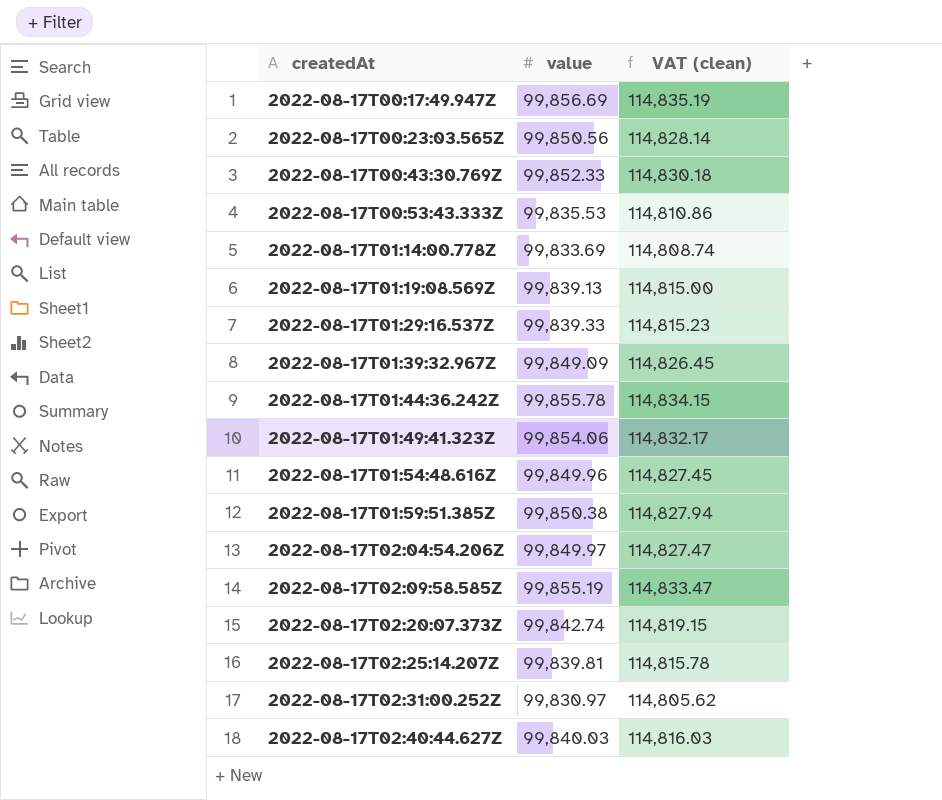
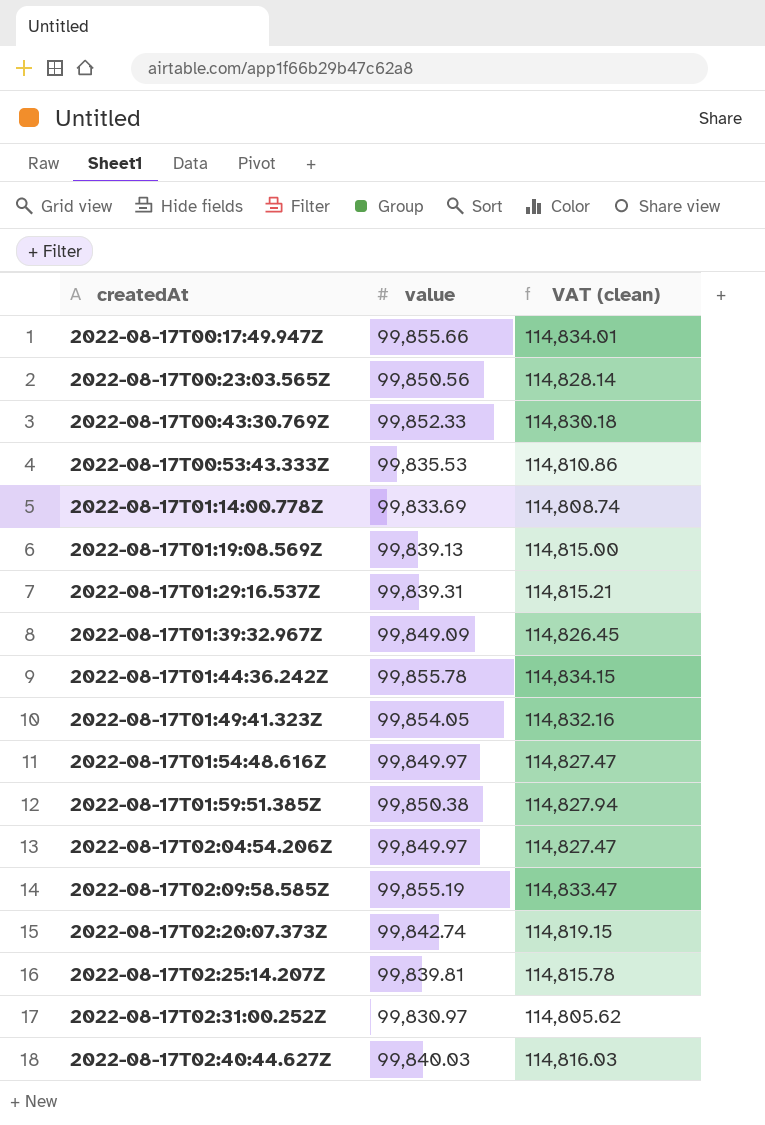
2022-08-17T00:17:49.947Z | value: 99,856.69 -> 99,855.66
2022-08-17T00:17:49.947Z | VAT (clean): 114,835.19 -> 114,834.01
2022-08-17T01:29:16.537Z | value: 99,839.33 -> 99,839.31
2022-08-17T01:29:16.537Z | VAT (clean): 114,815.23 -> 114,815.21
2022-08-17T01:49:41.323Z | value: 99,854.06 -> 99,854.05
2022-08-17T01:49:41.323Z | VAT (clean): 114,832.17 -> 114,832.16
2022-08-17T01:54:48.616Z | value: 99,849.96 -> 99,849.97
2022-08-17T01:54:48.616Z | VAT (clean): 114,827.45 -> 114,827.47

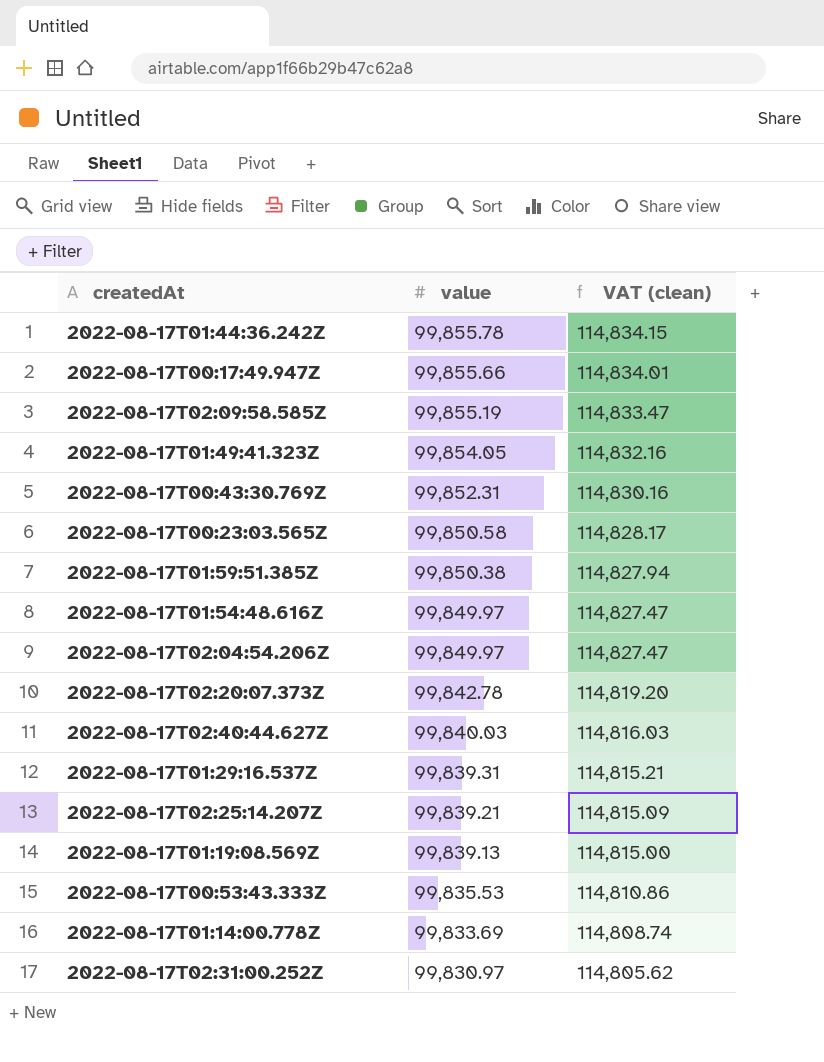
row order: createdAt ascending -> value descending
row 2022-08-17T01:39:32.967Z: 99,849.09 | 114,826.45 -> none
2022-08-17T00:43:30.769Z | value: 99,852.33 -> 99,852.31
2022-08-17T00:43:30.769Z | VAT (clean): 114,830.18 -> 114,830.16
2022-08-17T00:23:03.565Z | value: 99,850.56 -> 99,850.58
2022-08-17T00:23:03.565Z | VAT (clean): 114,828.14 -> 114,828.17
2022-08-17T02:20:07.373Z | value: 99,842.74 -> 99,842.78
2022-08-17T02:20:07.373Z | VAT (clean): 114,819.15 -> 114,819.20
2022-08-17T02:25:14.207Z | value: 99,839.81 -> 99,839.21
2022-08-17T02:25:14.207Z | VAT (clean): 114,815.78 -> 114,815.09

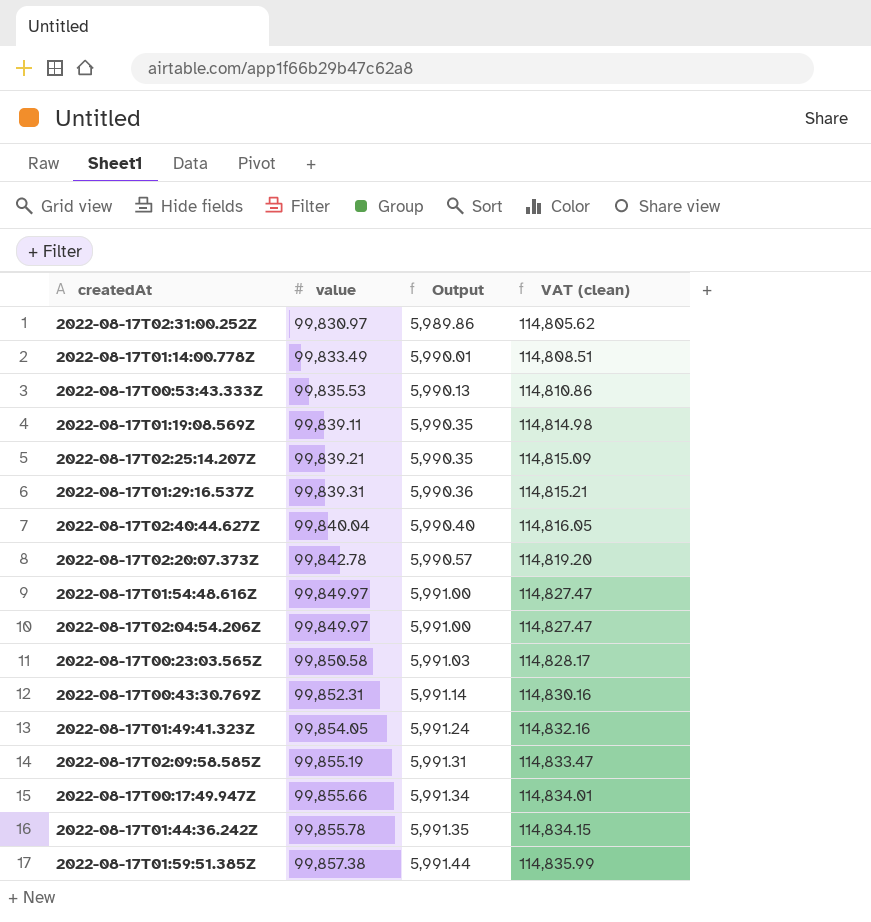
row order: value descending -> value ascending
column Output | formula: none -> [value] * 0.06
2022-08-17T01:14:00.778Z | value: 99,833.69 -> 99,833.49
2022-08-17T01:14:00.778Z | VAT (clean): 114,808.74 -> 114,808.51
2022-08-17T01:19:08.569Z | value: 99,839.13 -> 99,839.11
2022-08-17T01:19:08.569Z | VAT (clean): 114,815.00 -> 114,814.98
2022-08-17T02:40:44.627Z | value: 99,840.03 -> 99,840.04
2022-08-17T02:40:44.627Z | VAT (clean): 114,816.03 -> 114,816.05
2022-08-17T01:59:51.385Z | value: 99,850.38 -> 99,857.38
2022-08-17T01:59:51.385Z | VAT (clean): 114,827.94 -> 114,835.99

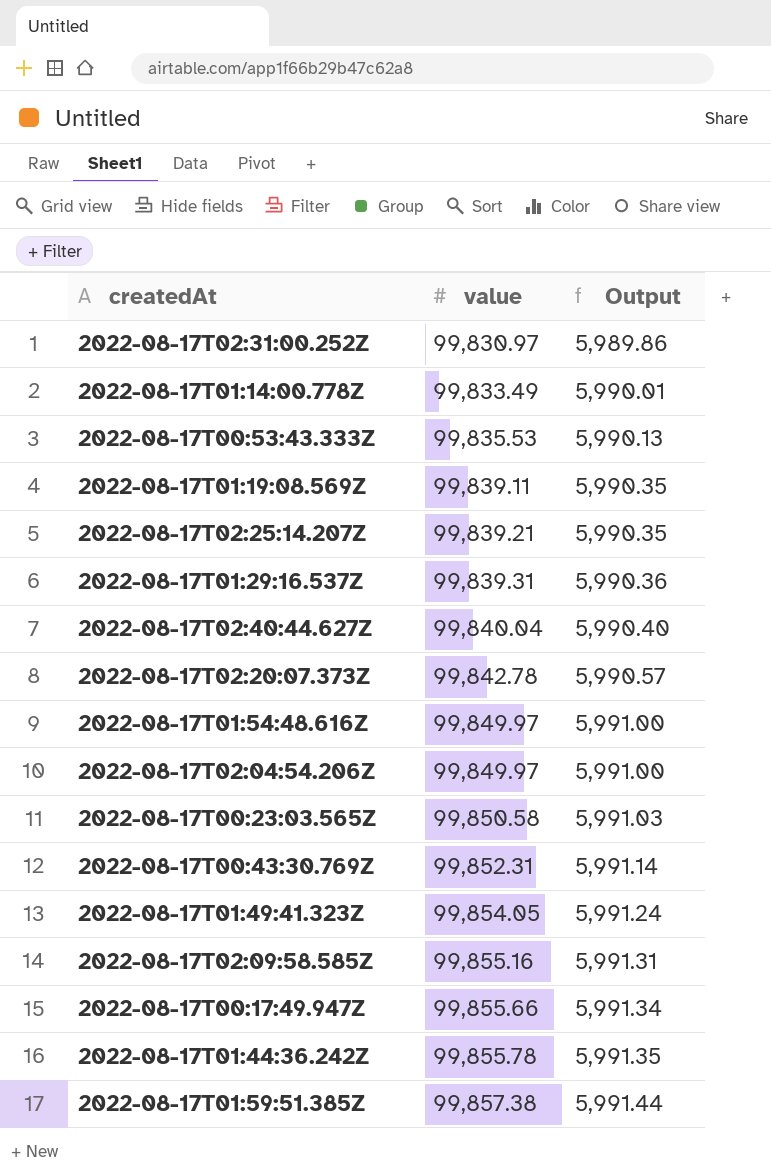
column VAT (clean) | formula: [value] * 1.15 -> none
2022-08-17T02:09:58.585Z | value: 99,855.19 -> 99,855.16

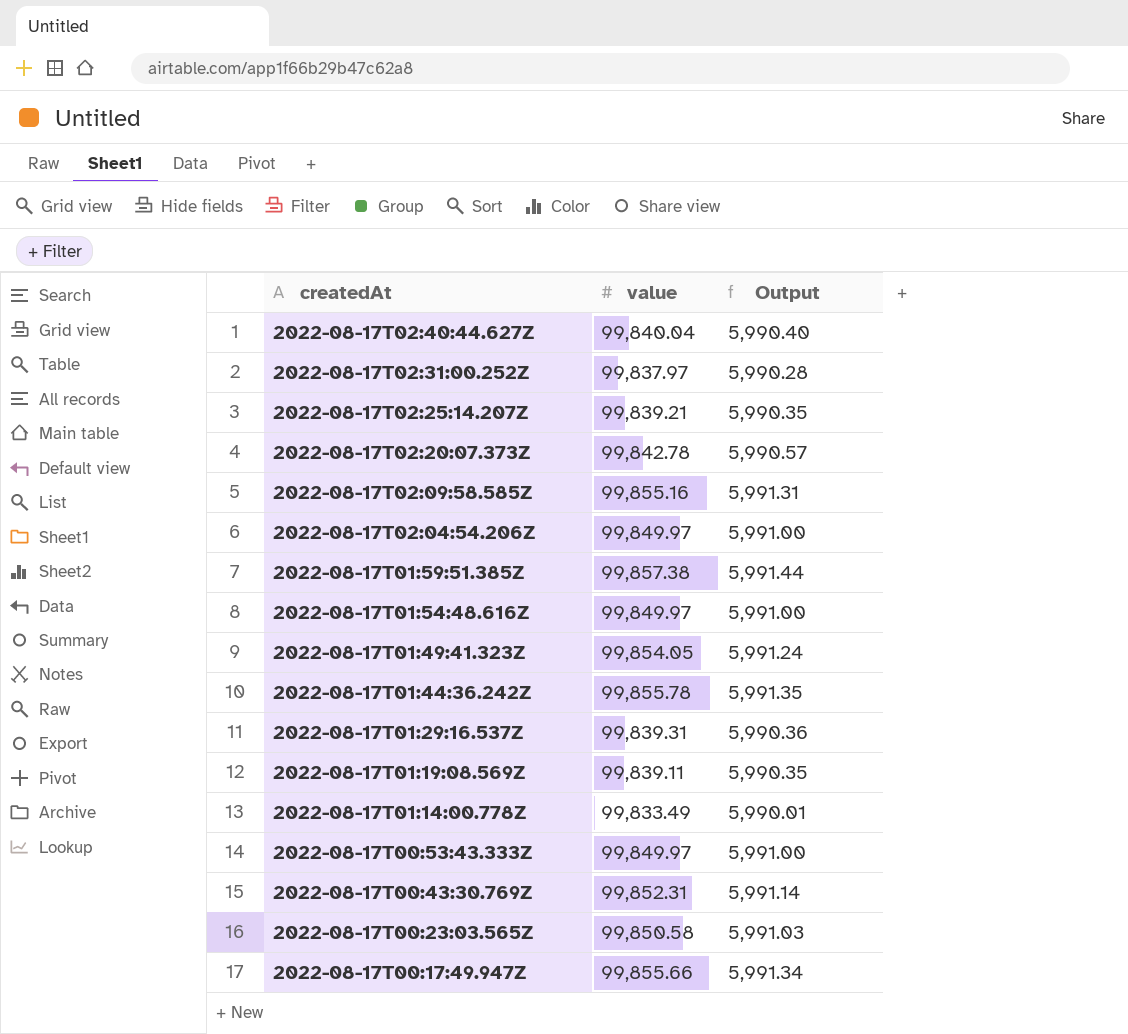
row order: value ascending -> createdAt descending
2022-08-17T02:31:00.252Z | value: 99,830.97 -> 99,837.97
2022-08-17T02:31:00.252Z | Output: 5,989.86 -> 5,990.28
2022-08-17T00:53:43.333Z | value: 99,835.53 -> 99,849.97
2022-08-17T00:53:43.333Z | Output: 5,990.13 -> 5,991.00

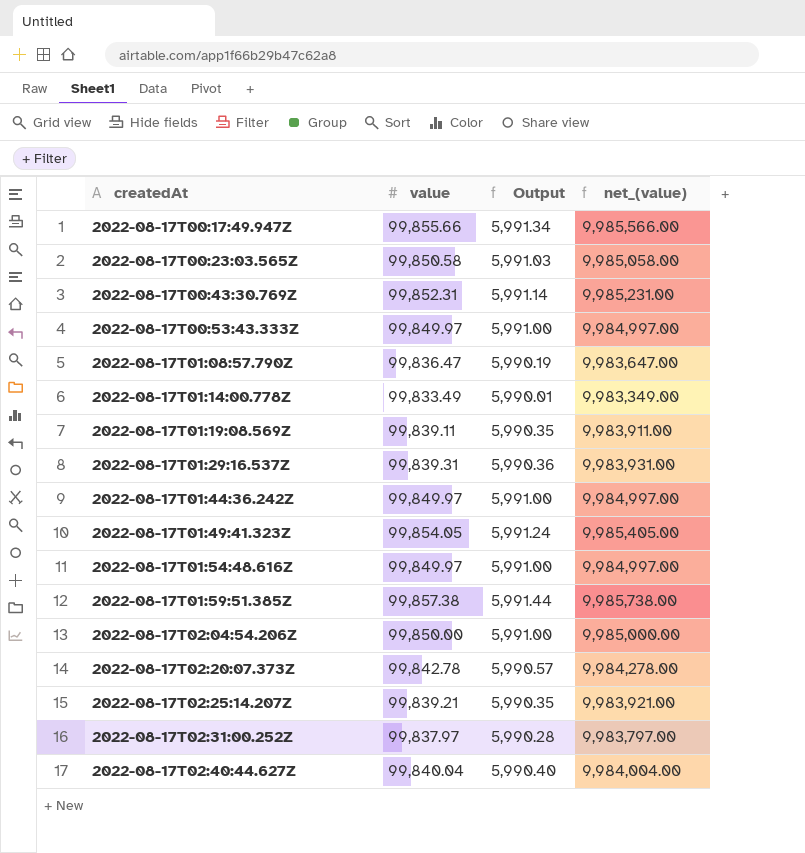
row order: createdAt descending -> createdAt ascending
column net_(value) | formula: none -> [value] * 100
row 2022-08-17T02:09:58.585Z: 99,855.16 | 5,991.31 -> none
row 2022-08-17T01:08:57.790Z: none -> 99,836.47 | 5,990.19 | 9,983,647.00
2022-08-17T01:44:36.242Z | value: 99,855.78 -> 99,849.97
2022-08-17T01:44:36.242Z | Output: 5,991.35 -> 5,991.00
2022-08-17T02:04:54.206Z | value: 99,849.97 -> 99,850.00

